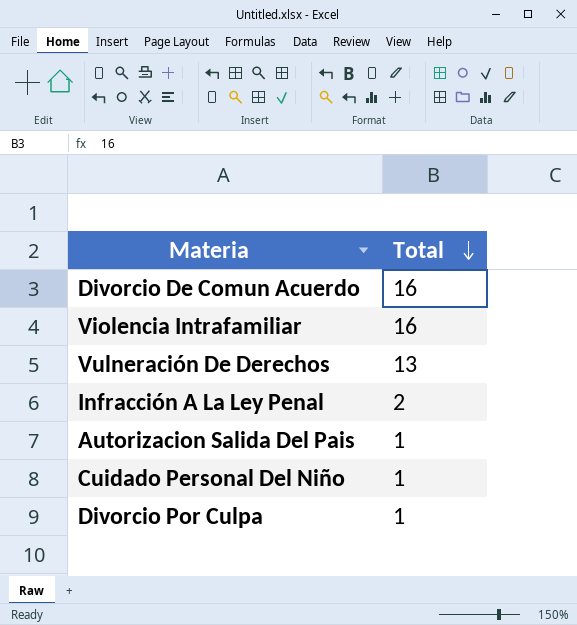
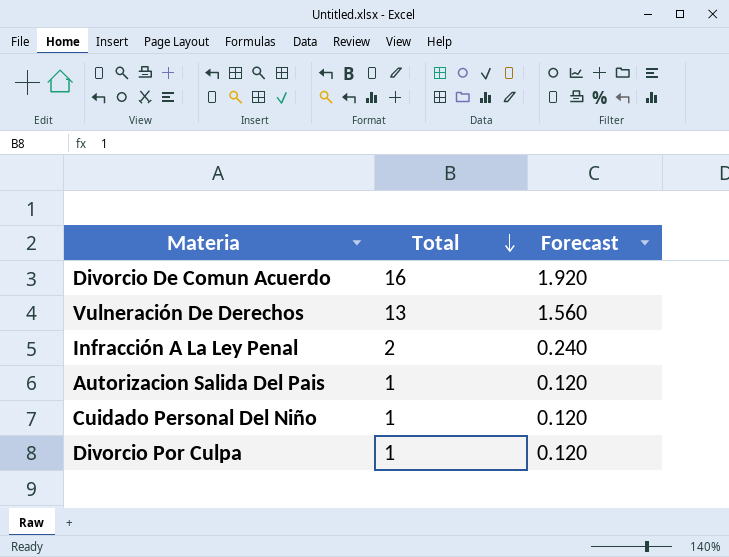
column Forecast | formula: none -> [Total] * 0.12
row Violencia Intrafamiliar: 16 -> none

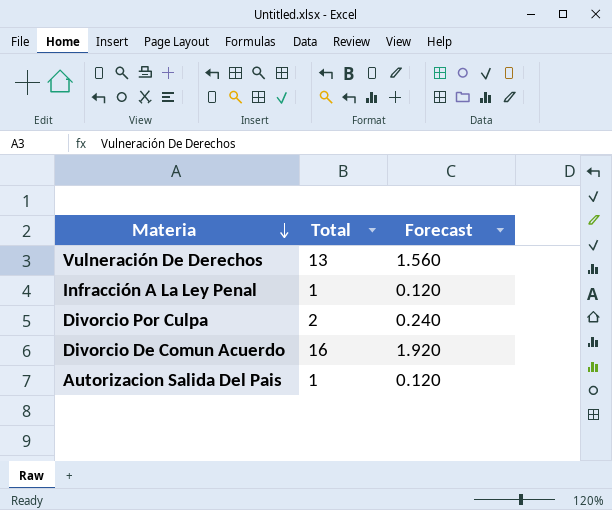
row order: Total descending -> Materia descending
row Cuidado Personal Del Niño: 1 | 0.120 -> none
Infracción A La Ley Penal | Total: 2 -> 1
Infracción A La Ley Penal | Forecast: 0.240 -> 0.120
Divorcio Por Culpa | Total: 1 -> 2
Divorcio Por Culpa | Forecast: 0.120 -> 0.240

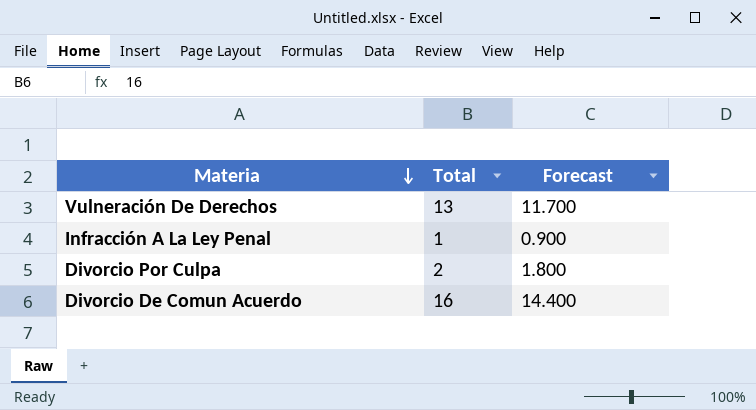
column Forecast | formula: [Total] * 0.12 -> [Total] * 0.9
row Autorizacion Salida Del Pais: 1 | 0.120 -> none

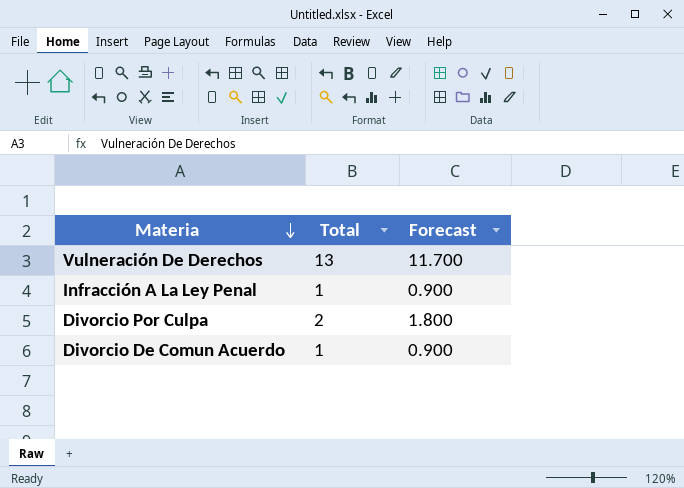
Divorcio De Comun Acuerdo | Total: 16 -> 1
Divorcio De Comun Acuerdo | Forecast: 14.400 -> 0.900

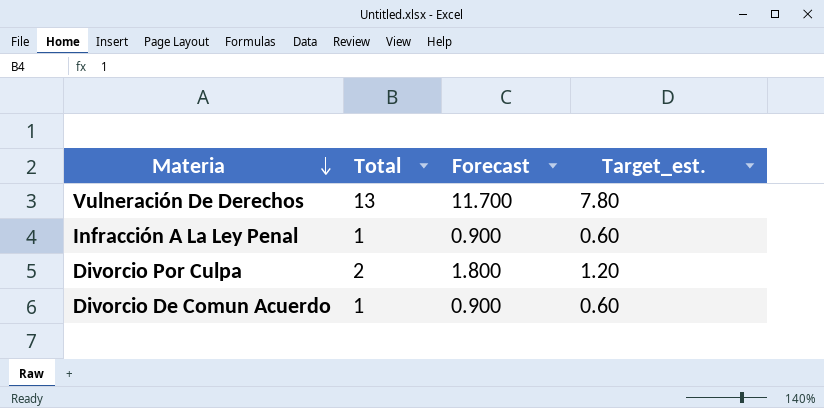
column Target_est. | formula: none -> [Total] * 0.6

